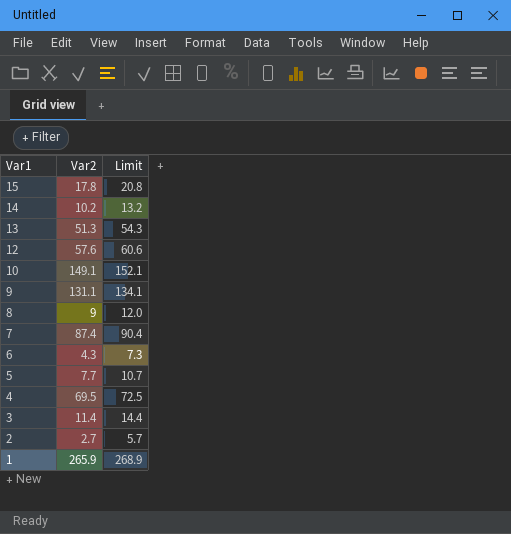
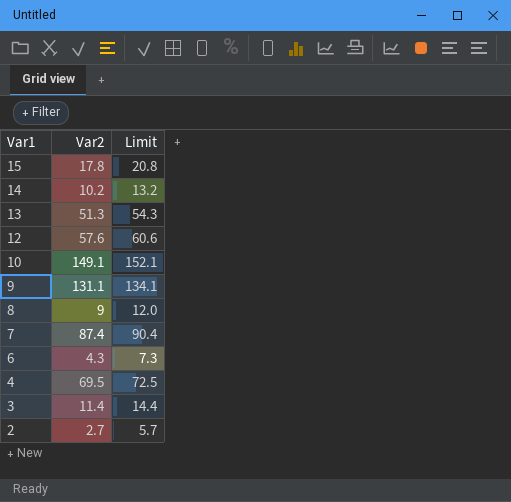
row 5: 7.7 | 10.7 -> none
row 1: 265.9 | 268.9 -> none

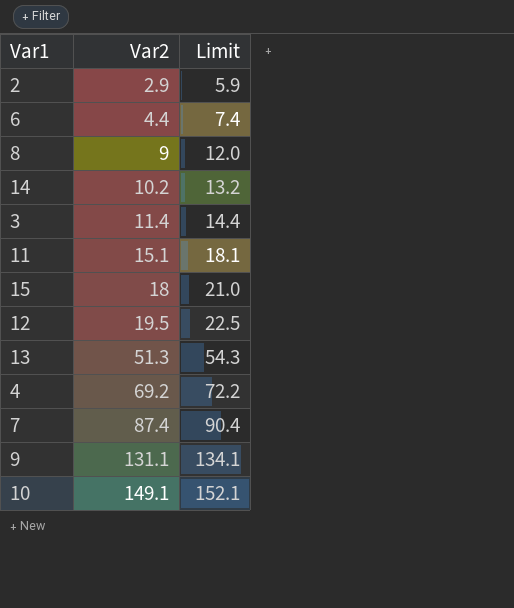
row order: Var1 descending -> Var2 ascending
2 | Var2: 2.7 -> 2.9
2 | Limit: 5.7 -> 5.9
6 | Var2: 4.3 -> 4.4
6 | Limit: 7.3 -> 7.4
row 11: none -> 15.1 | 18.1
15 | Var2: 17.8 -> 18
15 | Limit: 20.8 -> 21.0
12 | Var2: 57.6 -> 19.5
12 | Limit: 60.6 -> 22.5
4 | Var2: 69.5 -> 69.2
4 | Limit: 72.5 -> 72.2

